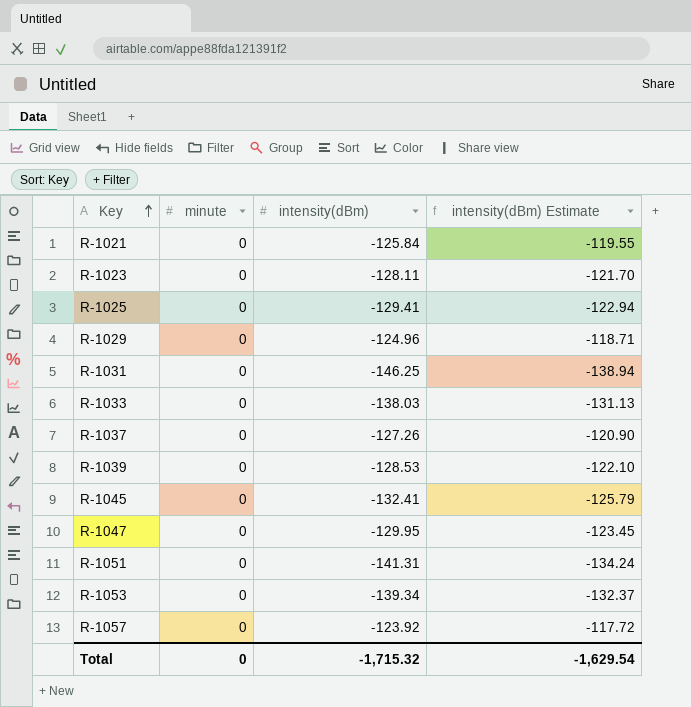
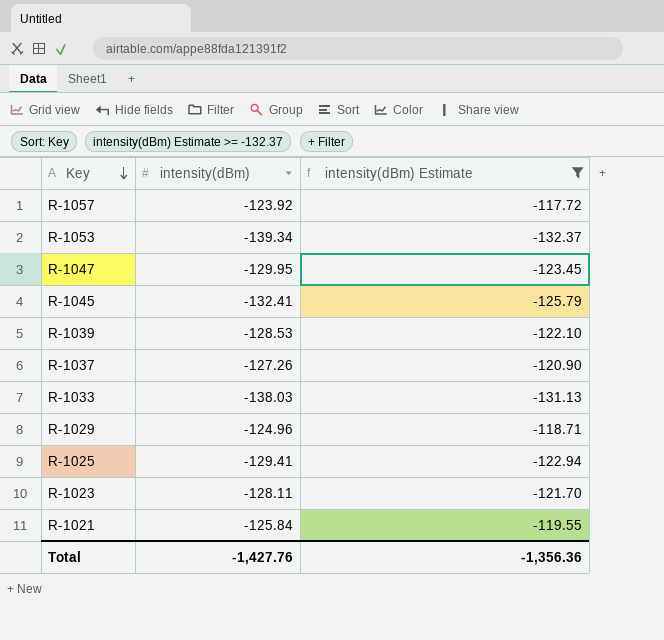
filter: none -> intensity(dBm) Estimate >= -132.37
row order: Key ascending -> Key descending
column minute | position: 2 -> none
Total | intensity(dBm): -1,715.32 -> -1,427.76
Total | intensity(dBm) Estimate: -1,629.54 -> -1,356.36

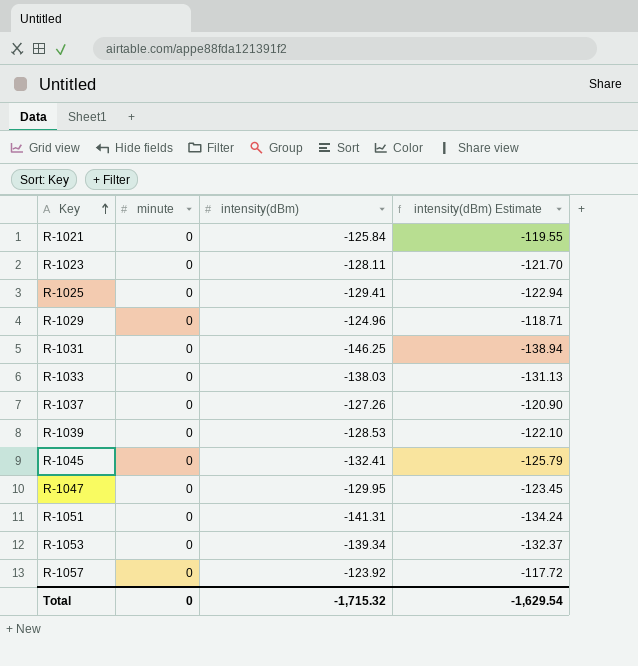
filter: intensity(dBm) Estimate >= -132.37 -> none
row order: Key descending -> Key ascending
column minute | position: none -> 2
Total | intensity(dBm): -1,427.76 -> -1,715.32
Total | intensity(dBm) Estimate: -1,356.36 -> -1,629.54

